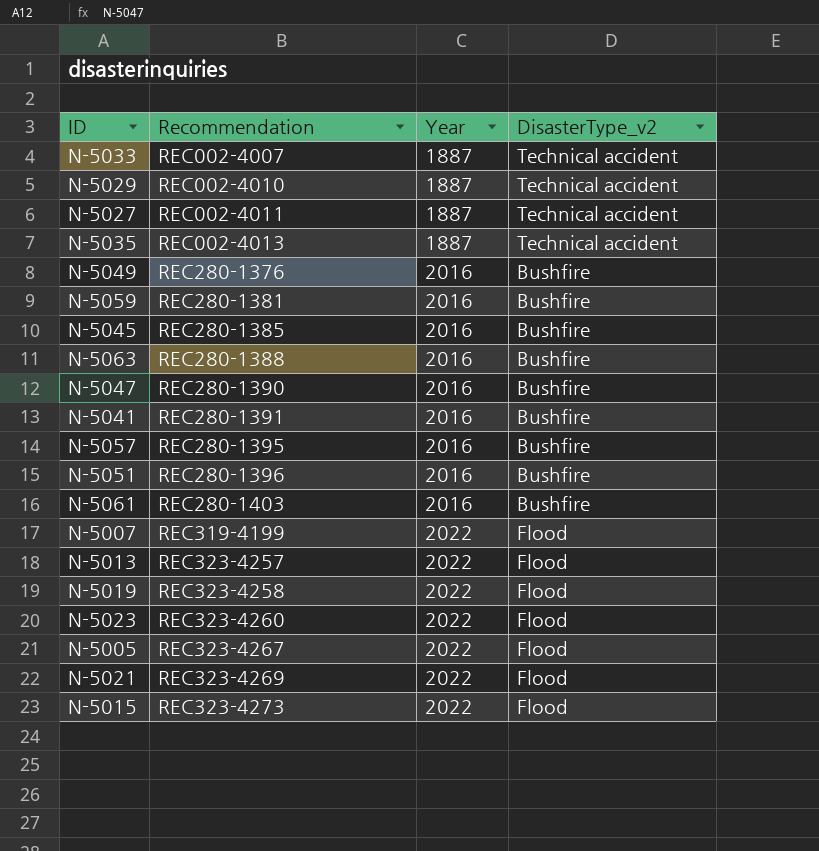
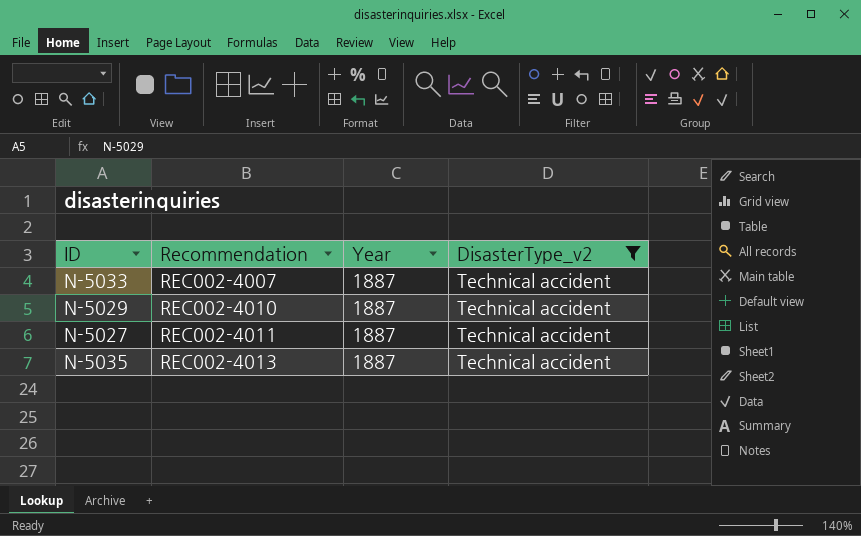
filter: none -> DisasterType_v2 = Technical accident

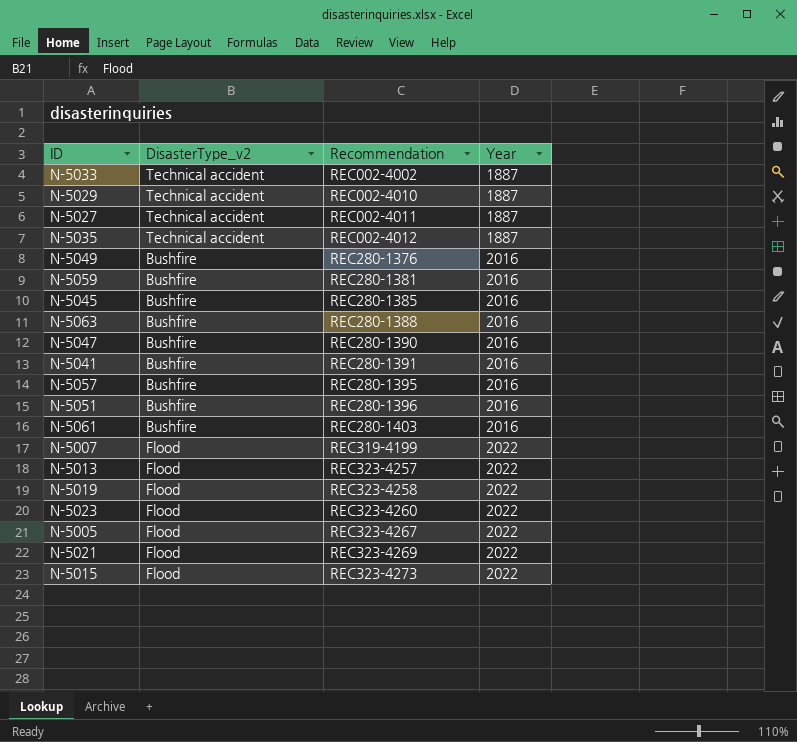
filter: DisasterType_v2 = Technical accident -> none
column DisasterType_v2 | position: 4 -> 2
N-5033 | Recommendation: REC002-4007 -> REC002-4002
N-5035 | Recommendation: REC002-4013 -> REC002-4012

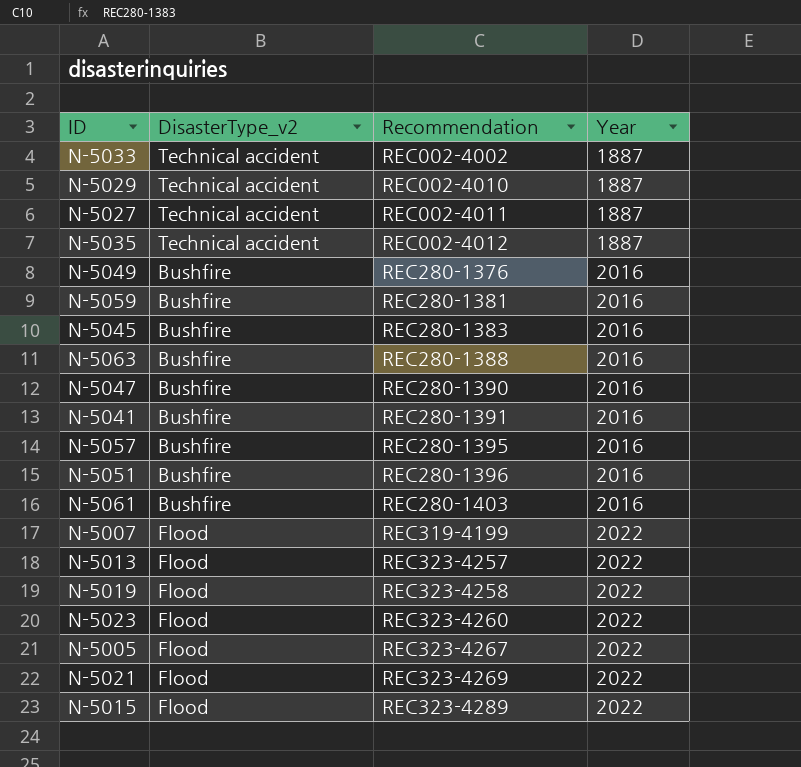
N-5045 | Recommendation: REC280-1385 -> REC280-1383
N-5015 | Recommendation: REC323-4273 -> REC323-4289

